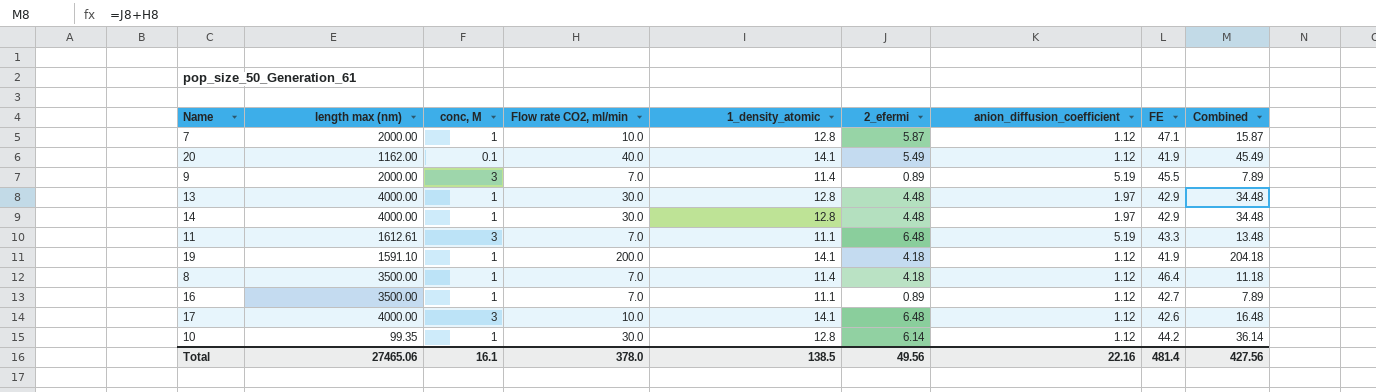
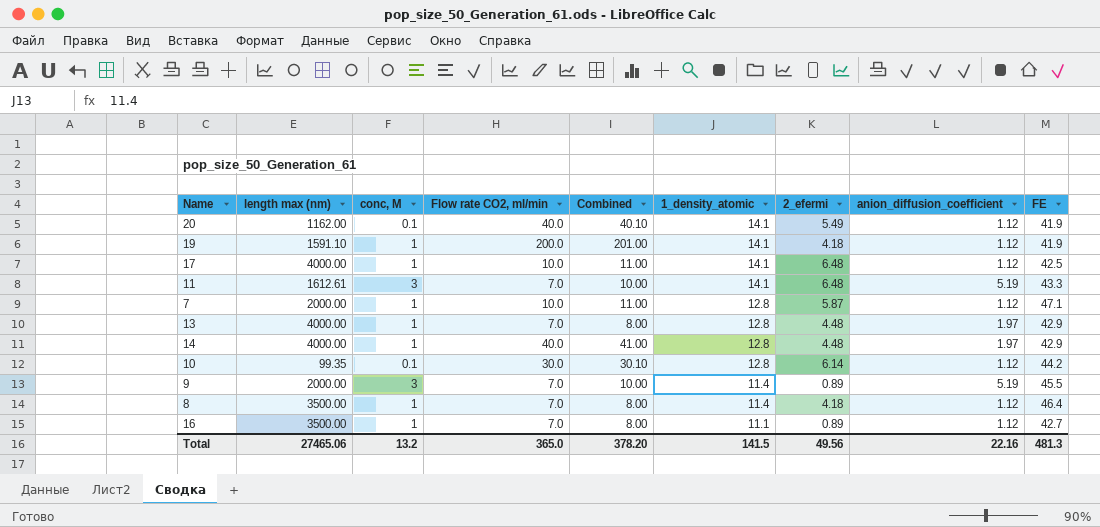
row order: none -> 1_density_atomic descending
column Combined | formula: [Flow rate CO2, ml/min] + [2_efermi] -> [conc, M] + [Flow rate CO2, ml/min]
column Combined | position: 9 -> 5
17 | conc, M: 3 -> 1
17 | FE: 42.6 -> 42.5
11 | 1_density_atomic: 11.1 -> 14.1
13 | Flow rate CO2, ml/min: 30.0 -> 7.0
14 | Flow rate CO2, ml/min: 30.0 -> 40.0
10 | conc, M: 1 -> 0.1
Total | conc, M: 16.1 -> 13.2
Total | Flow rate CO2, ml/min: 378.0 -> 365.0
Total | Combined: 427.56 -> 378.20
Total | 1_density_atomic: 138.5 -> 141.5
Total | FE: 481.4 -> 481.3

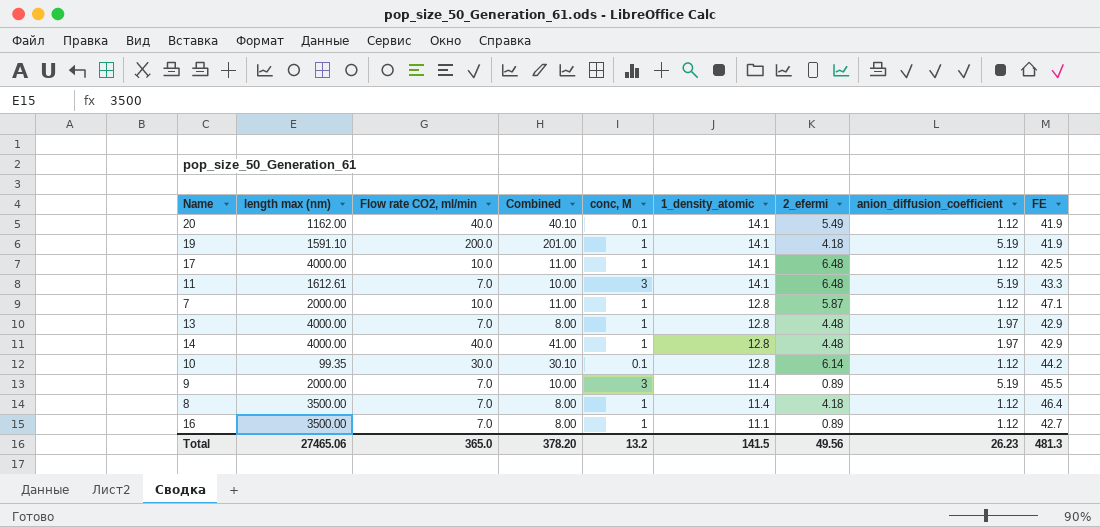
column conc, M | position: 3 -> 5
19 | anion_diffusion_coefficient: 1.12 -> 5.19
Total | anion_diffusion_coefficient: 22.16 -> 26.23

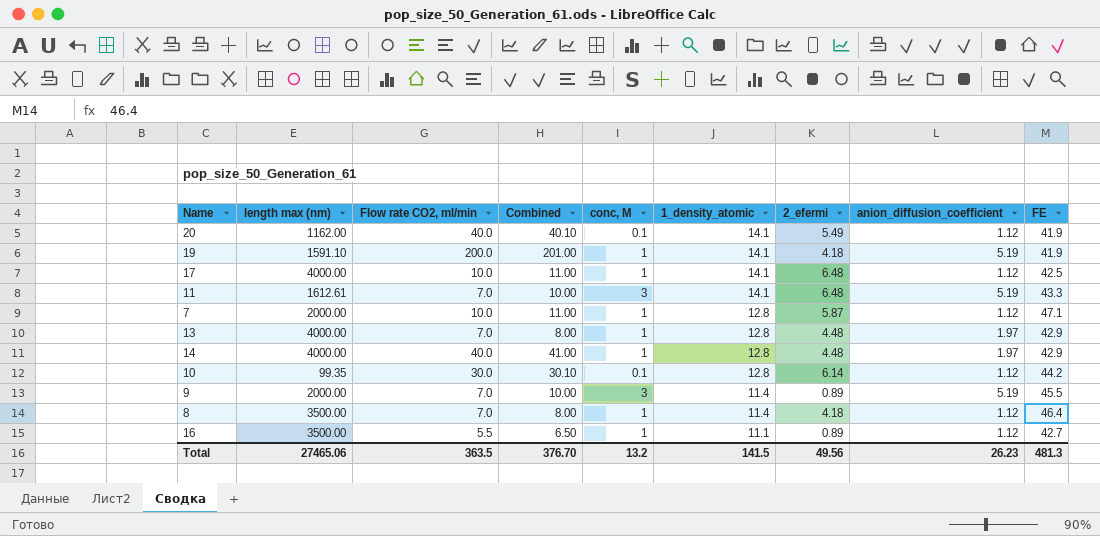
16 | Flow rate CO2, ml/min: 7.0 -> 5.5
16 | Combined: 8.00 -> 6.50
Total | Flow rate CO2, ml/min: 365.0 -> 363.5
Total | Combined: 378.20 -> 376.70

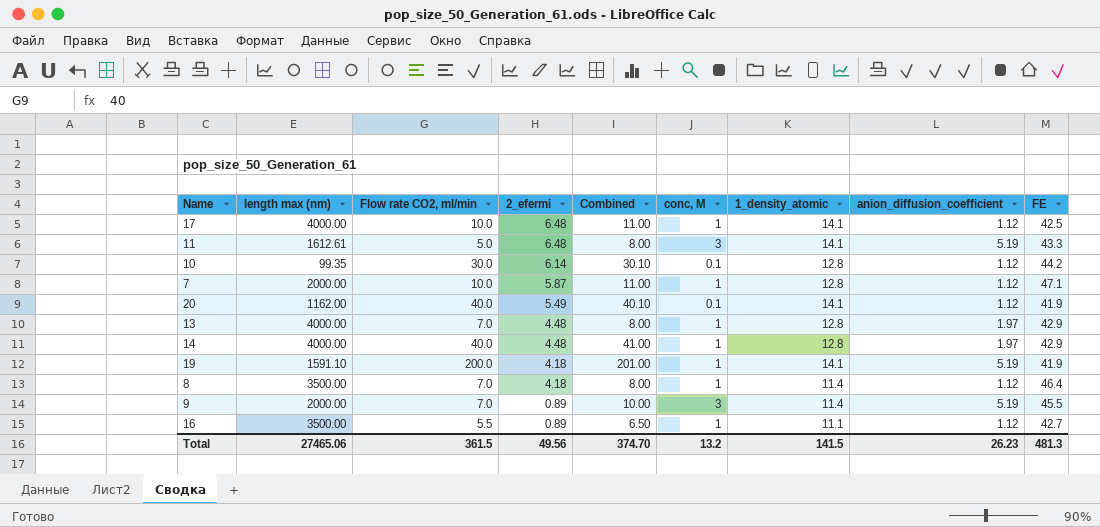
row order: 1_density_atomic descending -> 2_efermi descending
column 2_efermi | position: 7 -> 4
11 | Flow rate CO2, ml/min: 7.0 -> 5.0
11 | Combined: 10.00 -> 8.00
Total | Flow rate CO2, ml/min: 363.5 -> 361.5
Total | Combined: 376.70 -> 374.70

